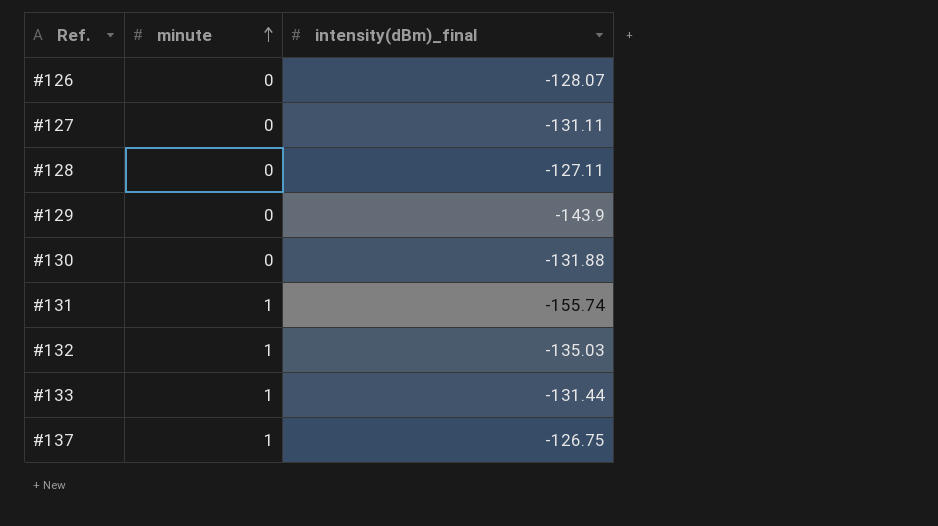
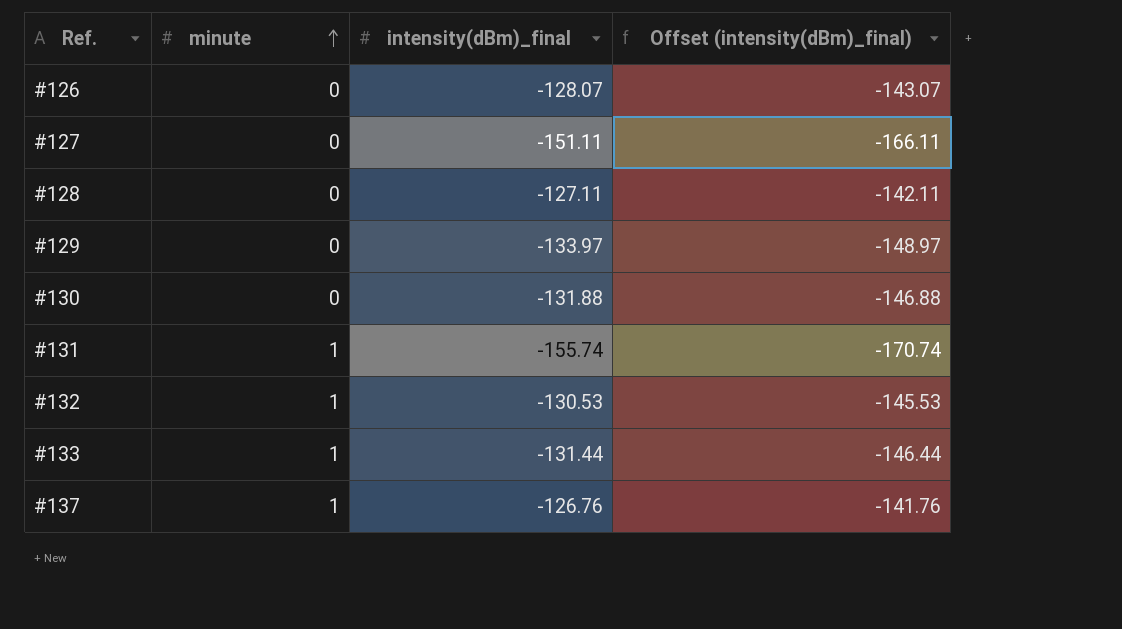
column Offset (intensity(dBm)_final) | formula: none -> [intensity(dBm)_final] - 15
#127 | intensity(dBm)_final: -131.11 -> -151.11
#129 | intensity(dBm)_final: -143.9 -> -133.97
#132 | intensity(dBm)_final: -135.03 -> -130.53
#137 | intensity(dBm)_final: -126.75 -> -126.76

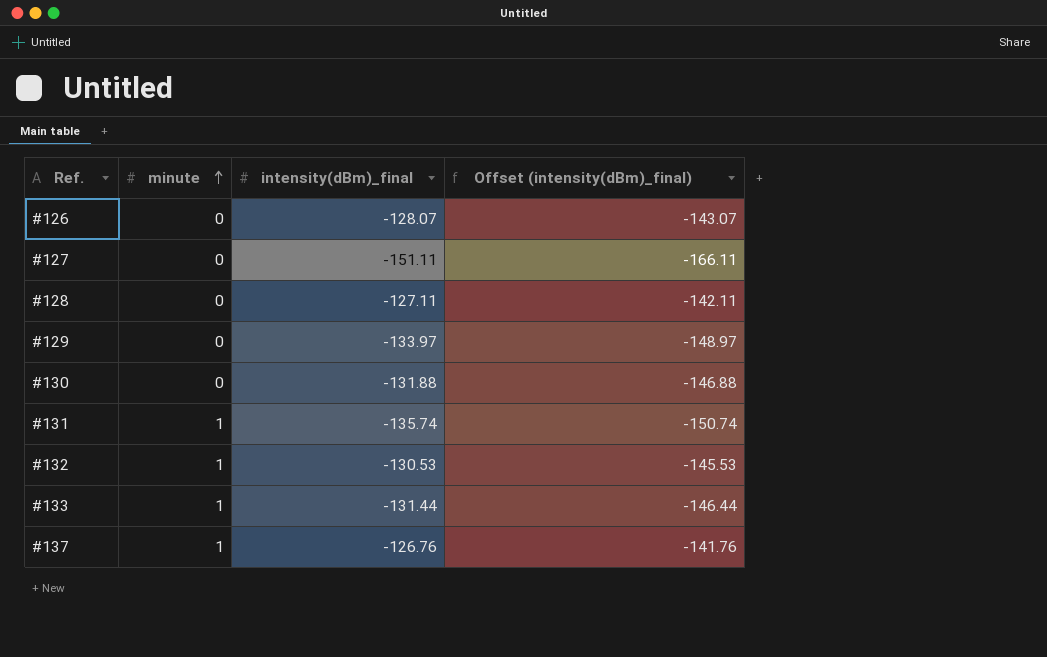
#131 | intensity(dBm)_final: -155.74 -> -135.74
#131 | Offset (intensity(dBm)_final): -170.74 -> -150.74

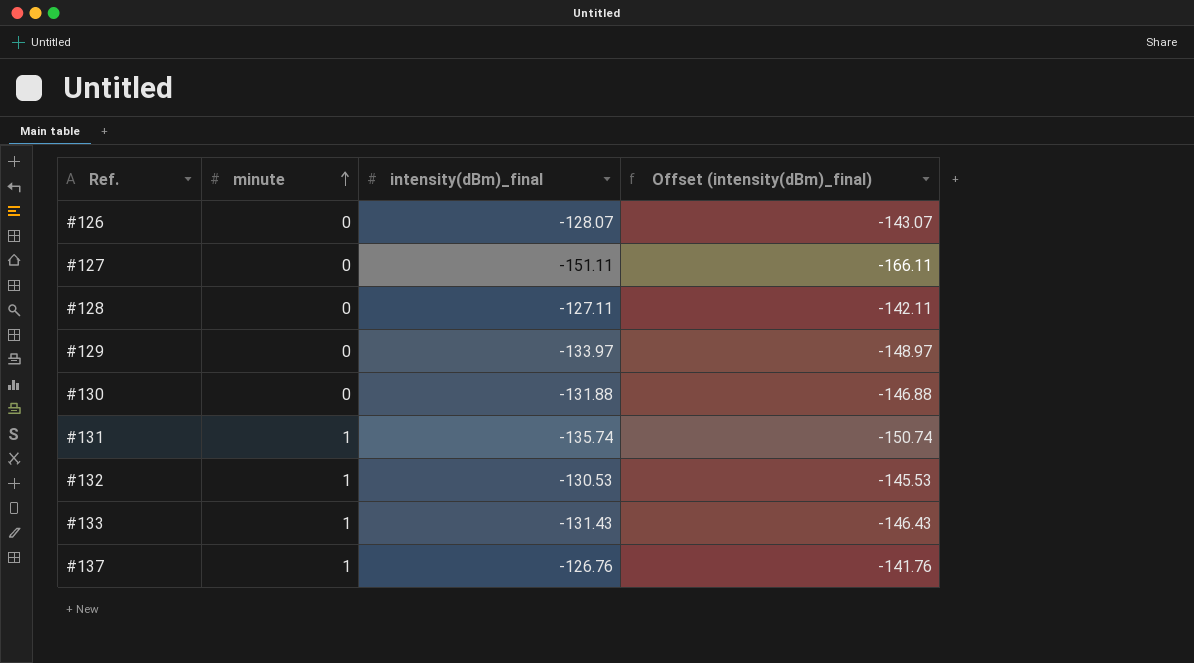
#133 | intensity(dBm)_final: -131.44 -> -131.43
#133 | Offset (intensity(dBm)_final): -146.44 -> -146.43

